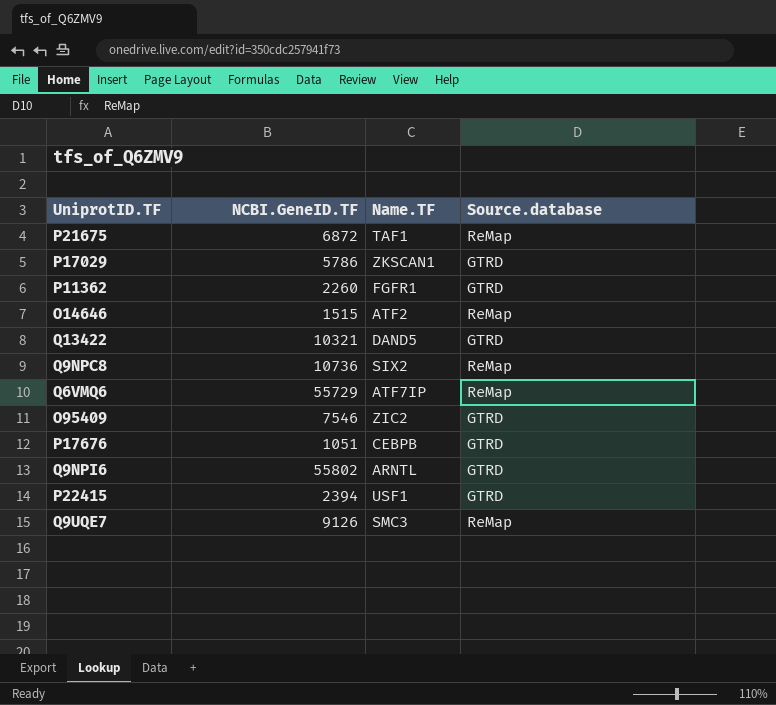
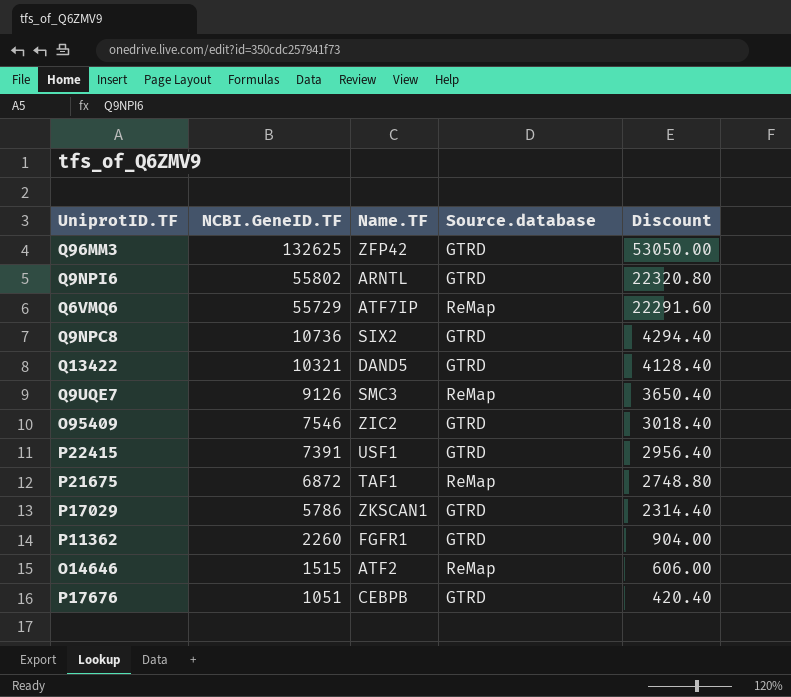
row order: none -> NCBI.GeneID.TF descending
column Discount | formula: none -> [NCBI.GeneID.TF] * 0.4
row Q96MM3: none -> 132625 | ZFP42 | GTRD | 53050.00
Q9NPC8 | Source.database: ReMap -> GTRD
P22415 | NCBI.GeneID.TF: 2394 -> 7391

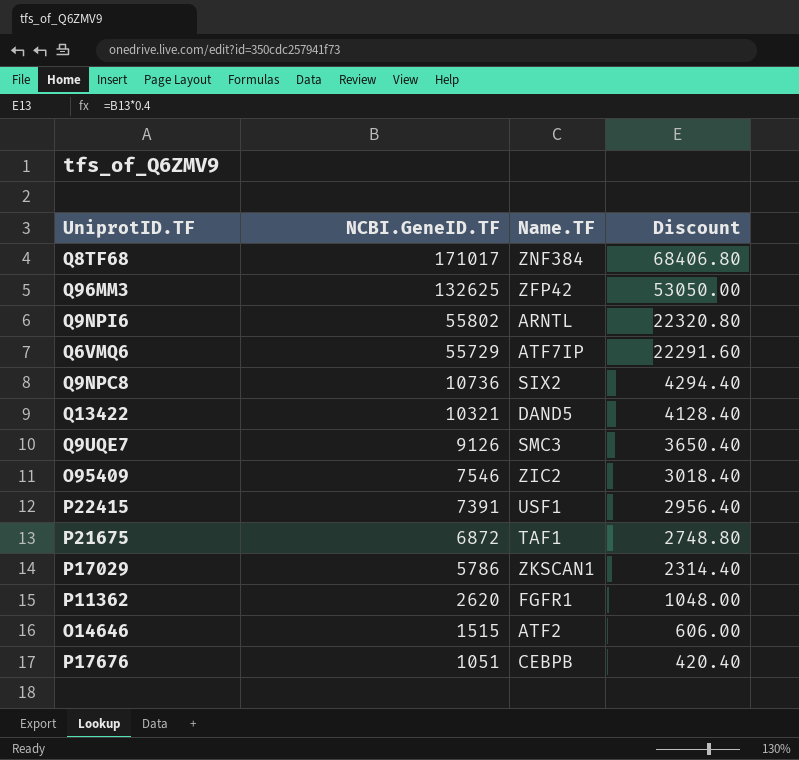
column Source.database | position: 4 -> none
row Q8TF68: none -> 171017 | ZNF384 | 68406.80
P11362 | NCBI.GeneID.TF: 2260 -> 2620
P11362 | Discount: 904.00 -> 1048.00

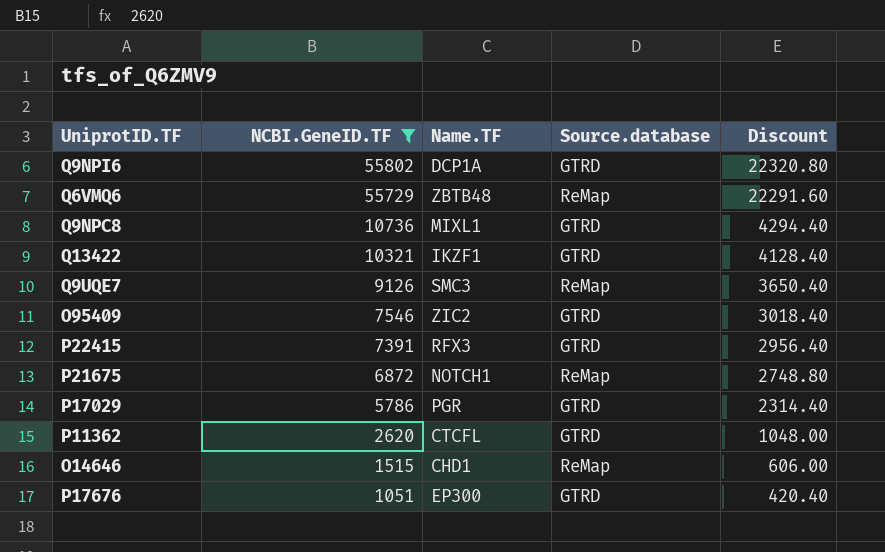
filter: none -> NCBI.GeneID.TF <= 55802
column Source.database | position: none -> 4
Q9NPI6 | Name.TF: ARNTL -> DCP1A
Q6VMQ6 | Name.TF: ATF7IP -> ZBTB48
Q9NPC8 | Name.TF: SIX2 -> MIXL1
Q13422 | Name.TF: DAND5 -> IKZF1
P22415 | Name.TF: USF1 -> RFX3
P21675 | Name.TF: TAF1 -> NOTCH1
P17029 | Name.TF: ZKSCAN1 -> PGR
P11362 | Name.TF: FGFR1 -> CTCFL
O14646 | Name.TF: ATF2 -> CHD1
P17676 | Name.TF: CEBPB -> EP300

